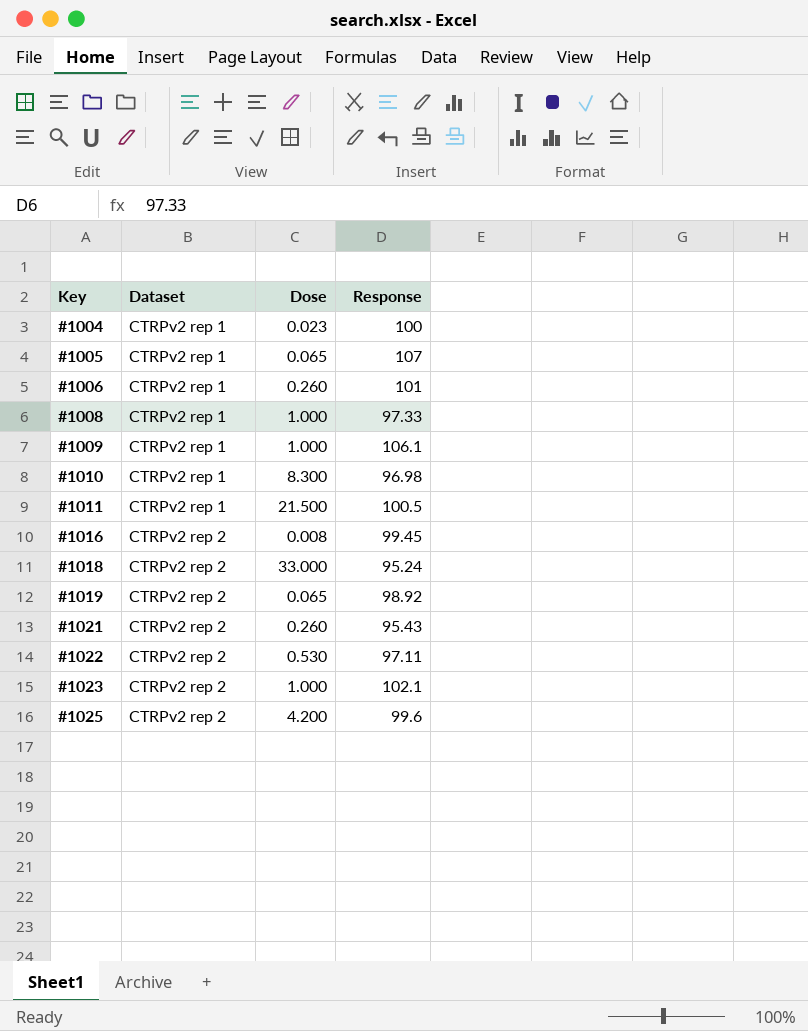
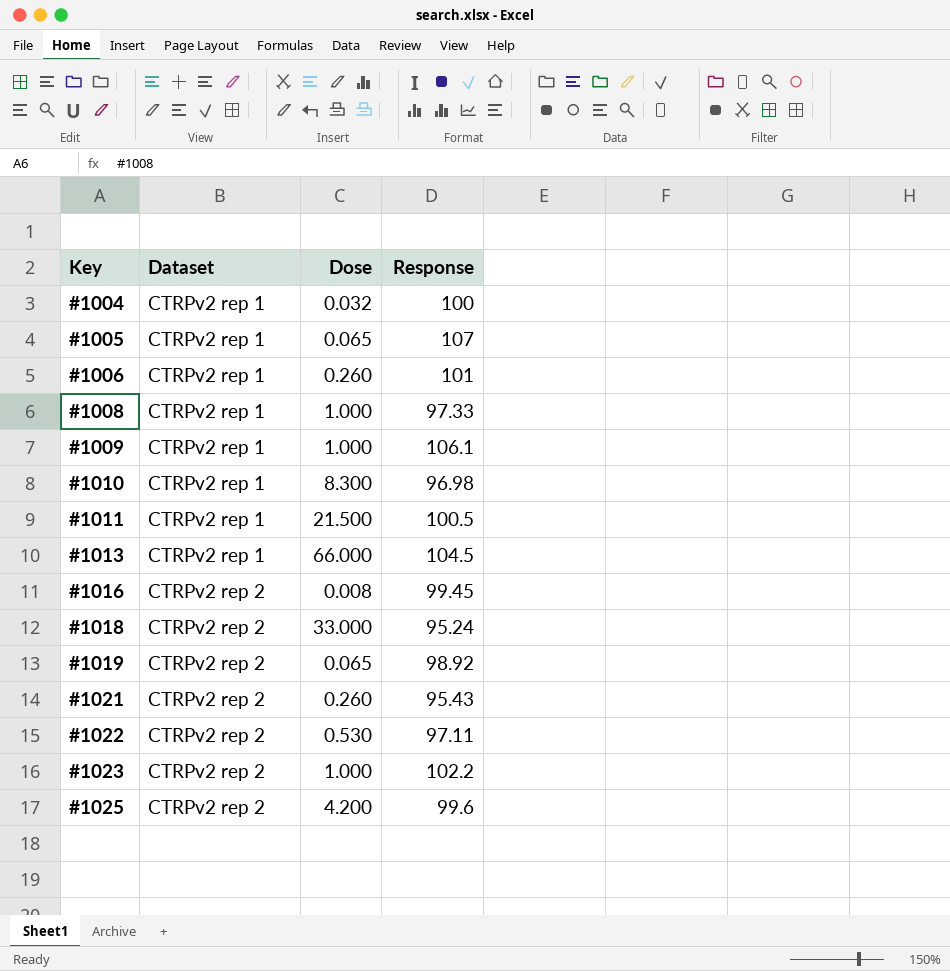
#1004 | Dose: 0.023 -> 0.032
row #1013: none -> CTRPv2 rep 1 | 66.000 | 104.5
#1023 | Response: 102.1 -> 102.2

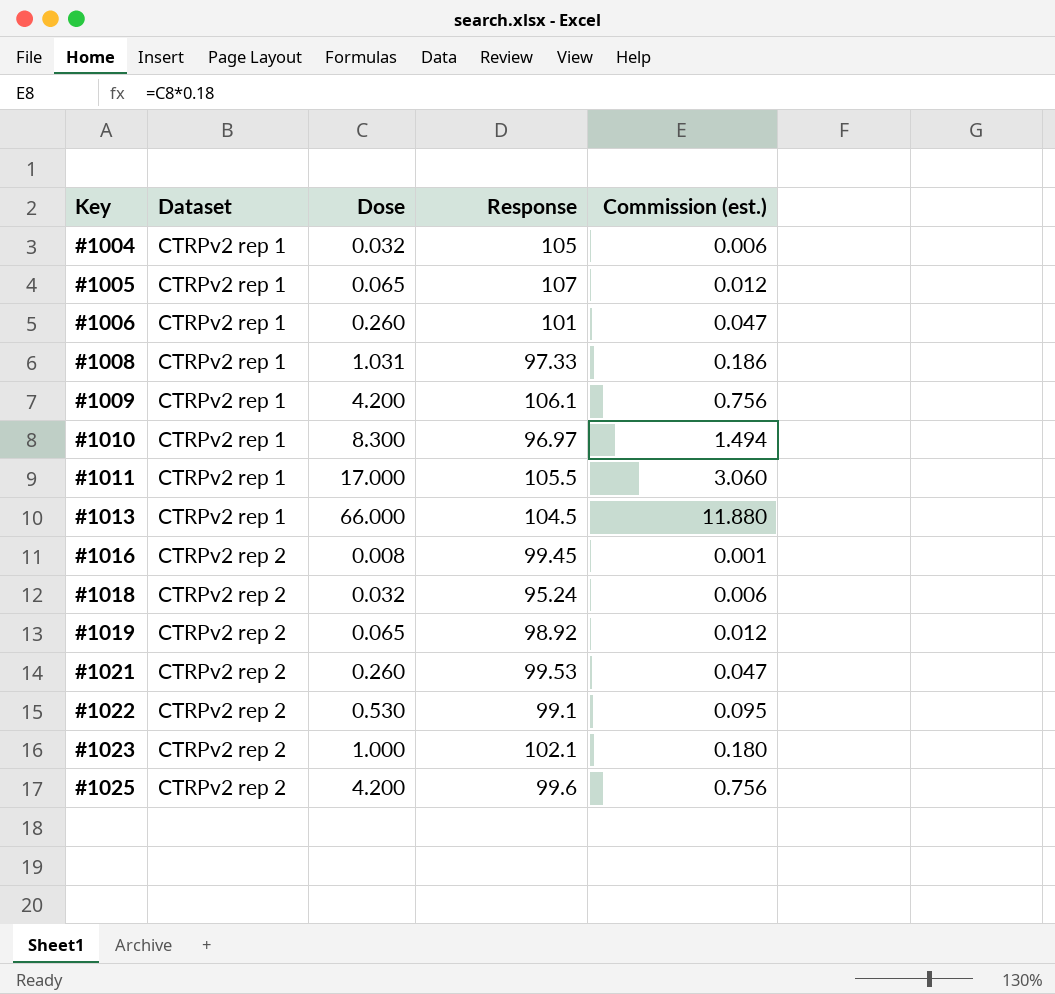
column Commission (est.) | formula: none -> [Dose] * 0.18
#1004 | Response: 100 -> 105
#1008 | Dose: 1.000 -> 1.031
#1009 | Dose: 1.000 -> 4.200
#1010 | Response: 96.98 -> 96.97
#1011 | Dose: 21.500 -> 17.000
#1011 | Response: 100.5 -> 105.5
#1018 | Dose: 33.000 -> 0.032
#1021 | Response: 95.43 -> 99.53
#1022 | Response: 97.11 -> 99.1
#1023 | Response: 102.2 -> 102.1

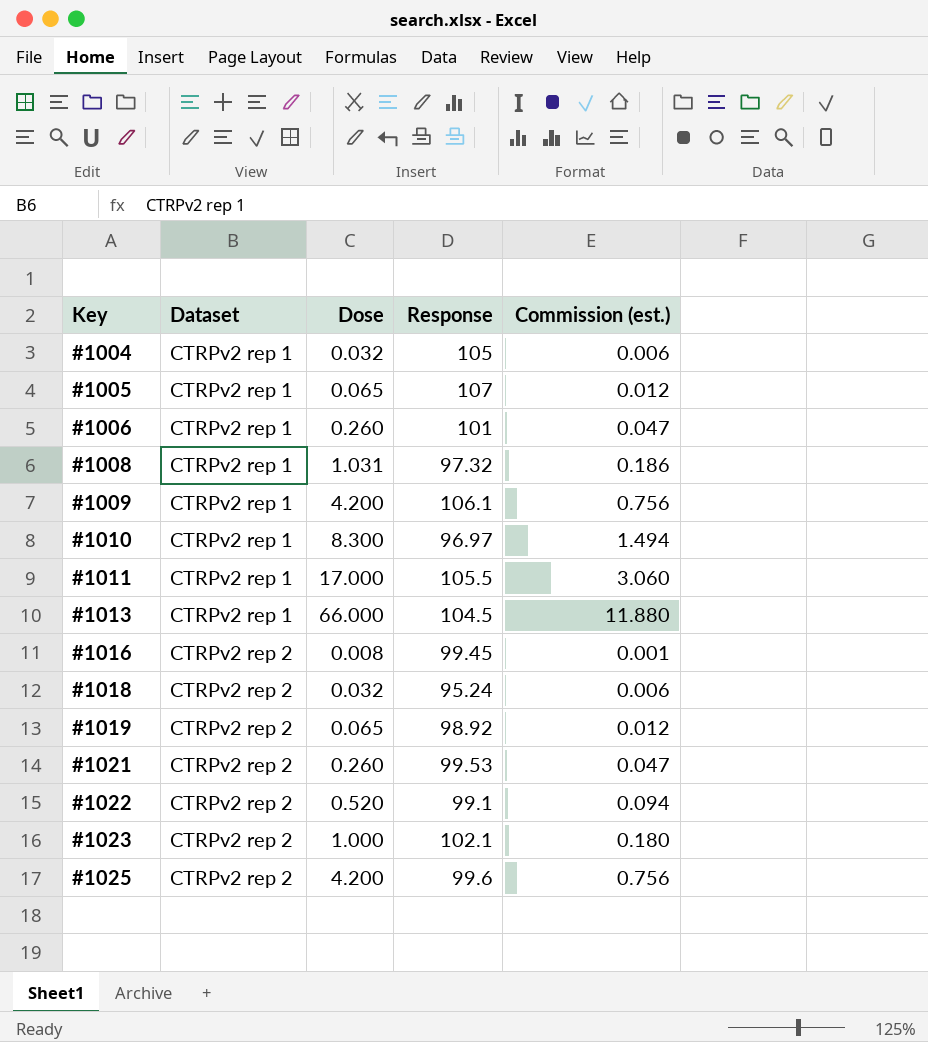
#1008 | Response: 97.33 -> 97.32
#1022 | Dose: 0.530 -> 0.520
#1022 | Commission (est.): 0.095 -> 0.094

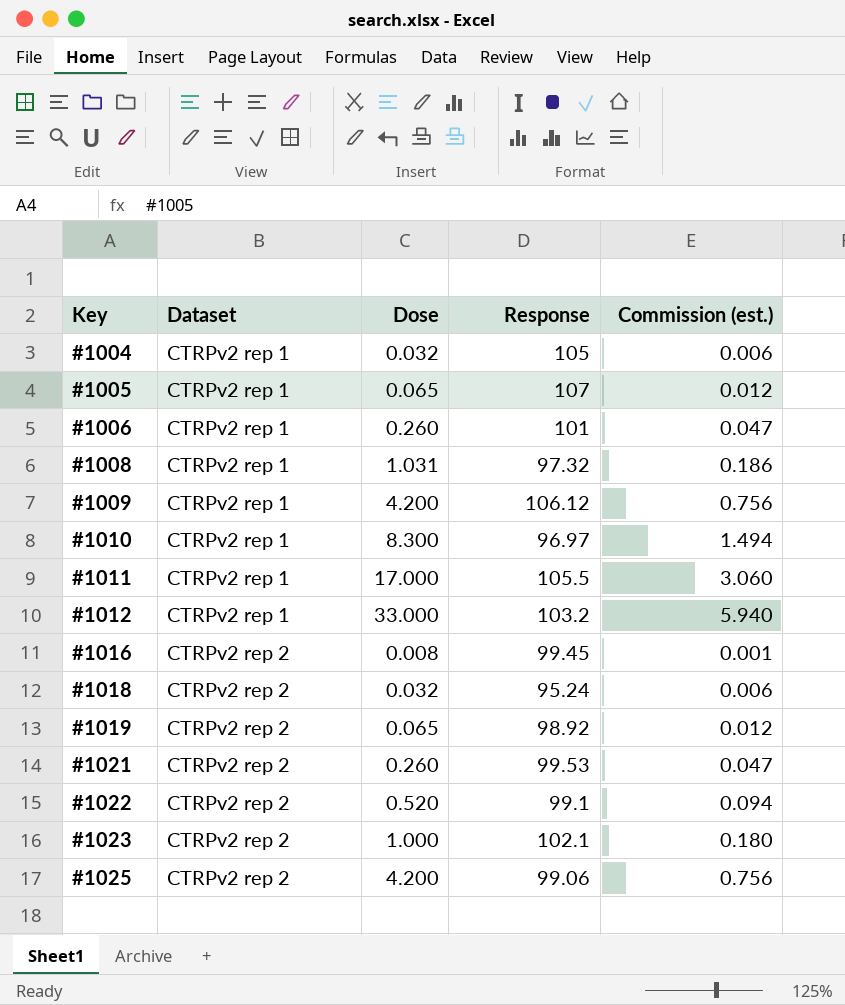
row #1013: CTRPv2 rep 1 | 66.000 | 104.5 | 11.880 -> none
#1009 | Response: 106.1 -> 106.12
row #1012: none -> CTRPv2 rep 1 | 33.000 | 103.2 | 5.940
#1025 | Response: 99.6 -> 99.06

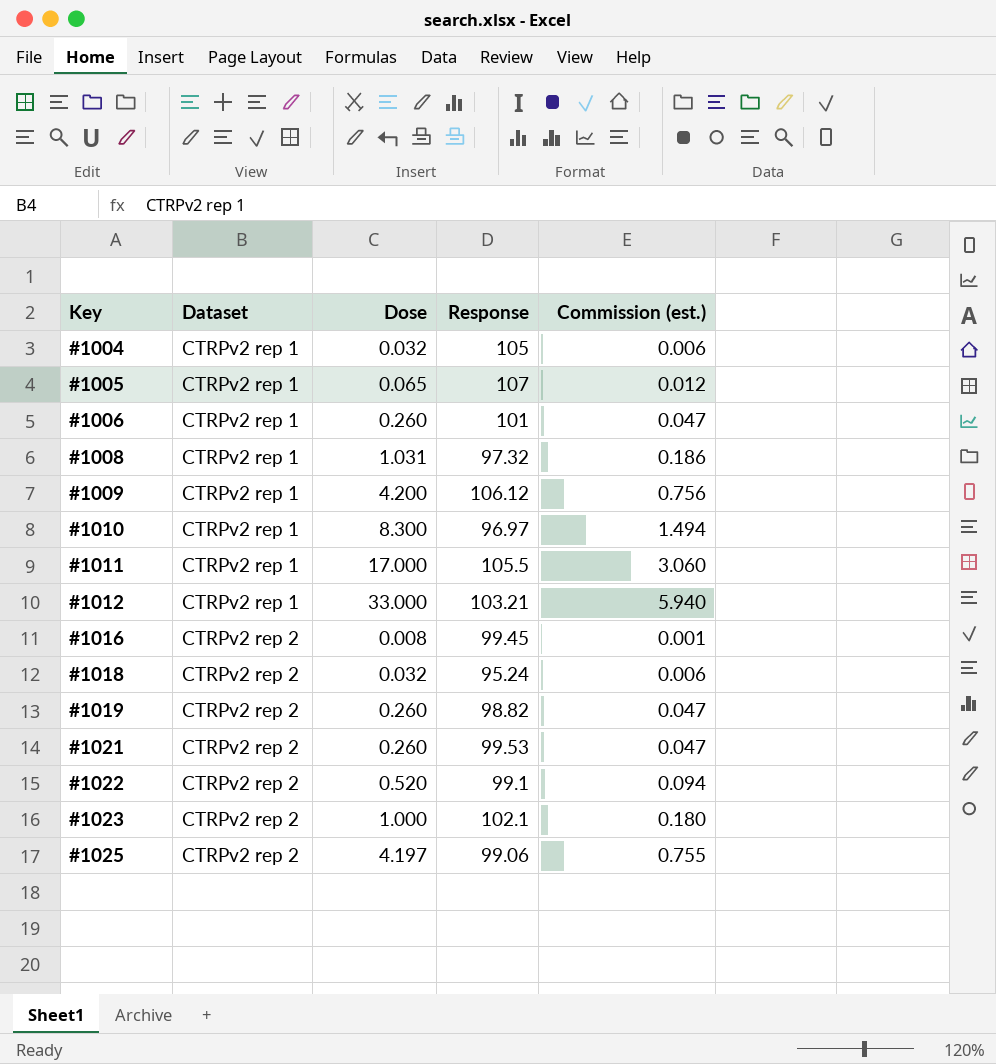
#1012 | Response: 103.2 -> 103.21
#1019 | Dose: 0.065 -> 0.260
#1019 | Response: 98.92 -> 98.82
#1019 | Commission (est.): 0.012 -> 0.047
#1025 | Dose: 4.200 -> 4.197
#1025 | Commission (est.): 0.756 -> 0.755

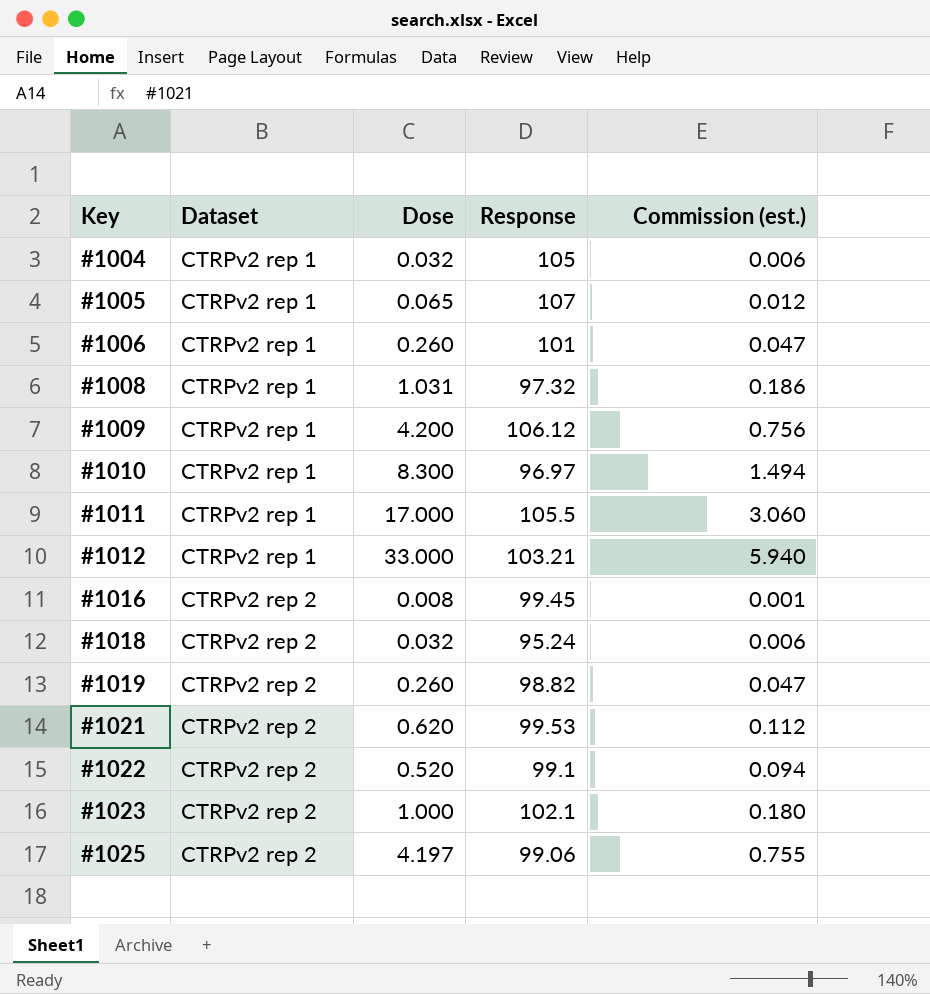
#1021 | Dose: 0.260 -> 0.620
#1021 | Commission (est.): 0.047 -> 0.112

